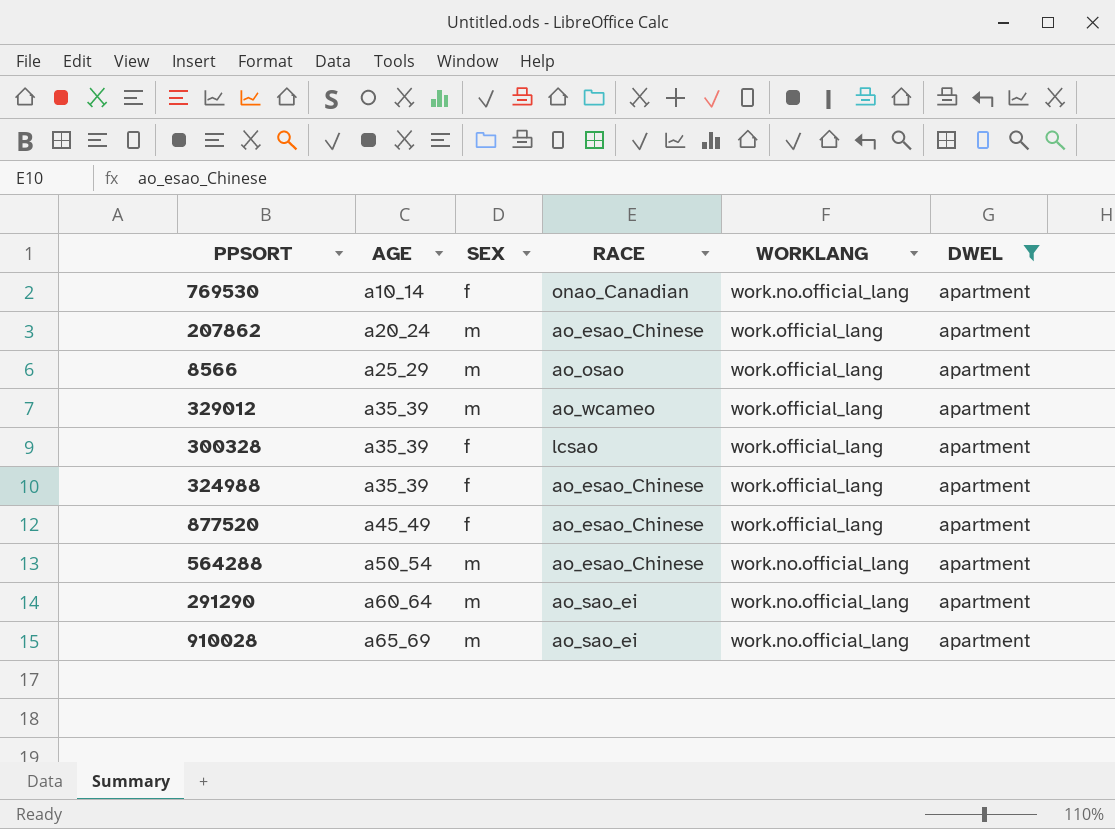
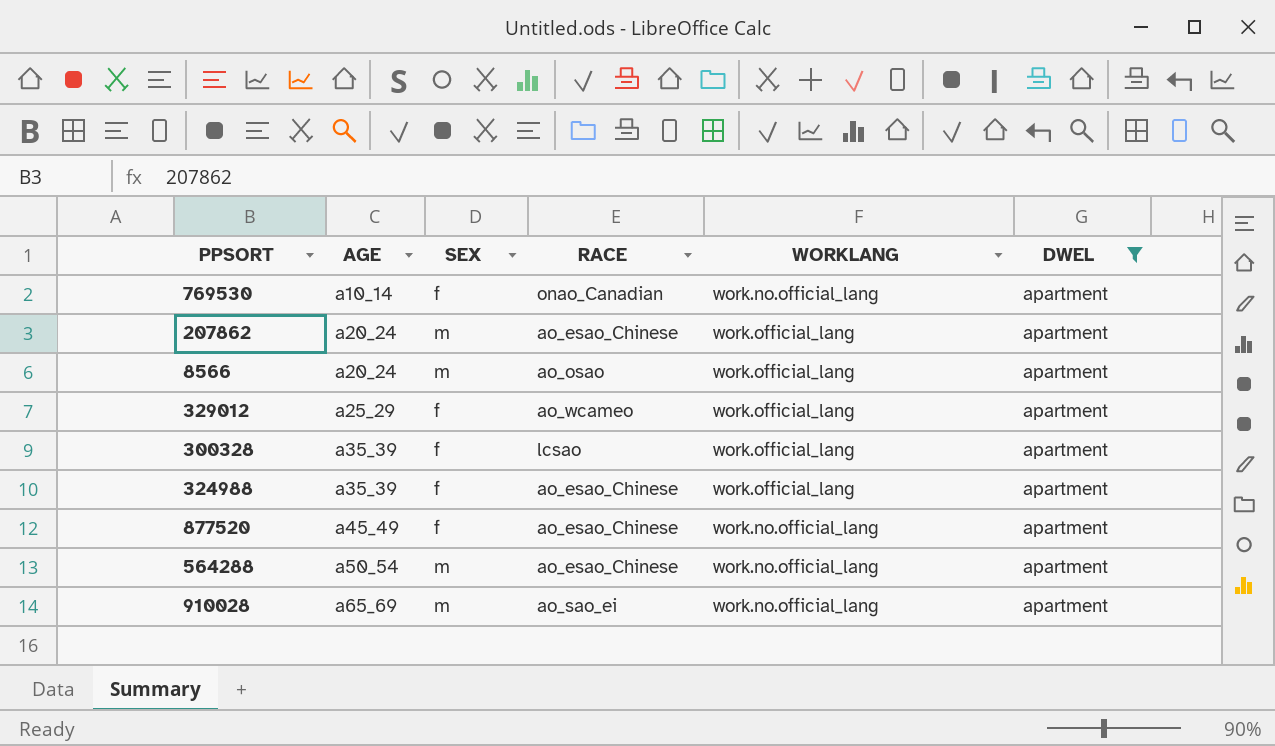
row 291290: a60_64 | m | ao_sao_ei | work.no.official_lang | apartment -> none
8566 | AGE: a25_29 -> a20_24
329012 | AGE: a35_39 -> a25_29
329012 | SEX: m -> f
877520 | WORKLANG: work.official_lang -> work.no.official_lang

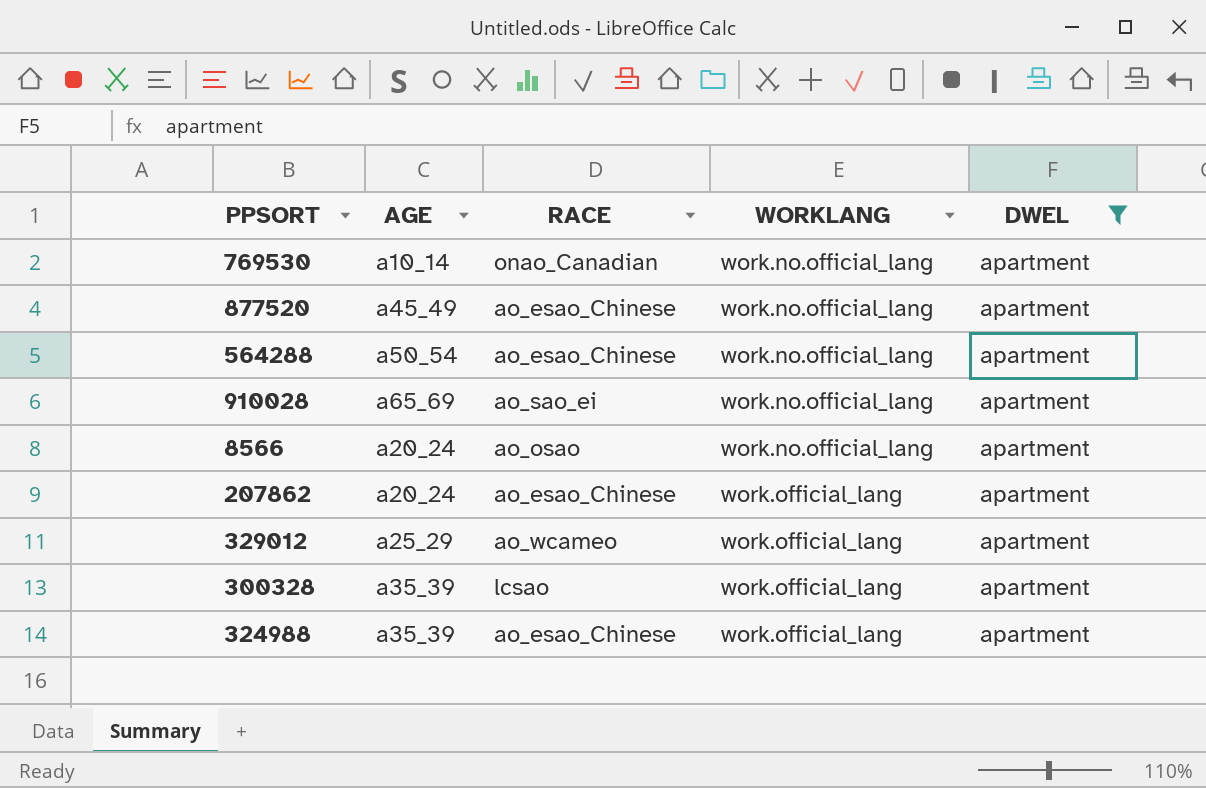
row order: AGE ascending -> WORKLANG ascending
column SEX | position: 3 -> none
8566 | WORKLANG: work.official_lang -> work.no.official_lang

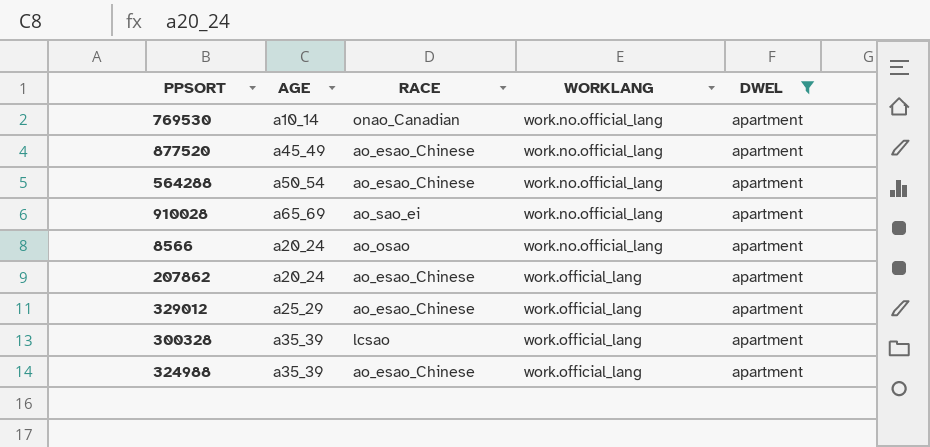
329012 | RACE: ao_wcameo -> ao_esao_Chinese

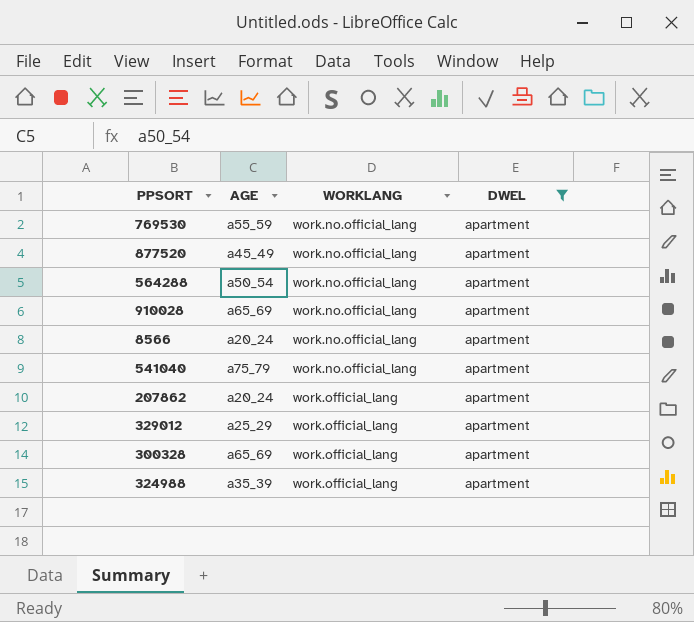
column RACE | position: 3 -> none
769530 | AGE: a10_14 -> a55_59
row 541040: none -> a75_79 | work.no.official_lang | apartment
300328 | AGE: a35_39 -> a65_69

